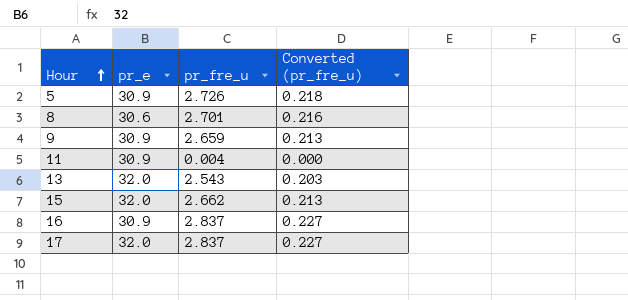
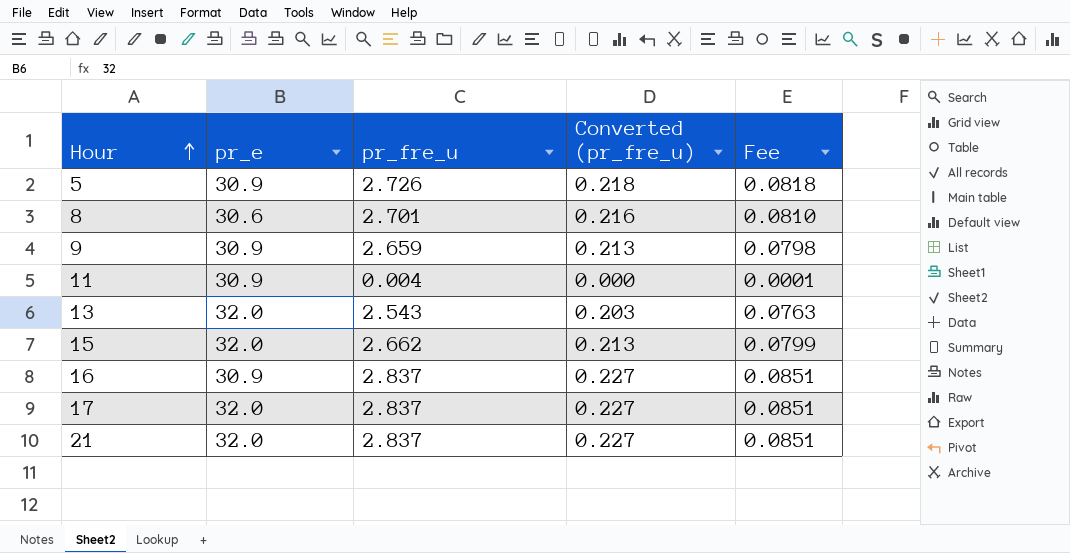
column Fee | formula: none -> [pr_fre_u] * 0.03
row 21: none -> 32.0 | 2.837 | 0.227 | 0.0851

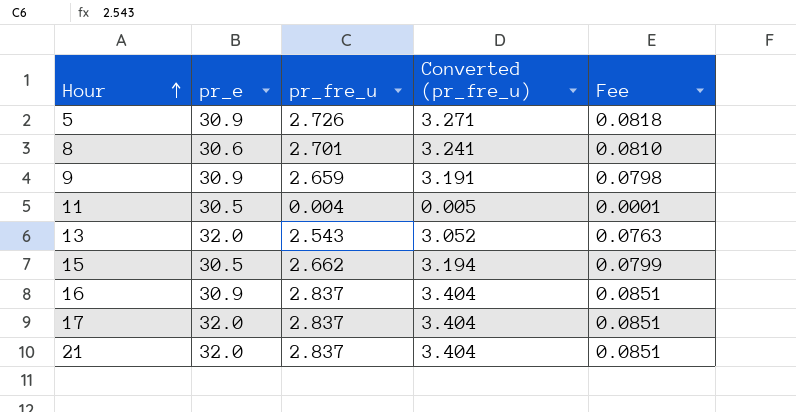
column Converted (pr_fre_u) | formula: [pr_fre_u] * 0.08 -> [pr_fre_u] * 1.2
11 | pr_e: 30.9 -> 30.5
15 | pr_e: 32.0 -> 30.5

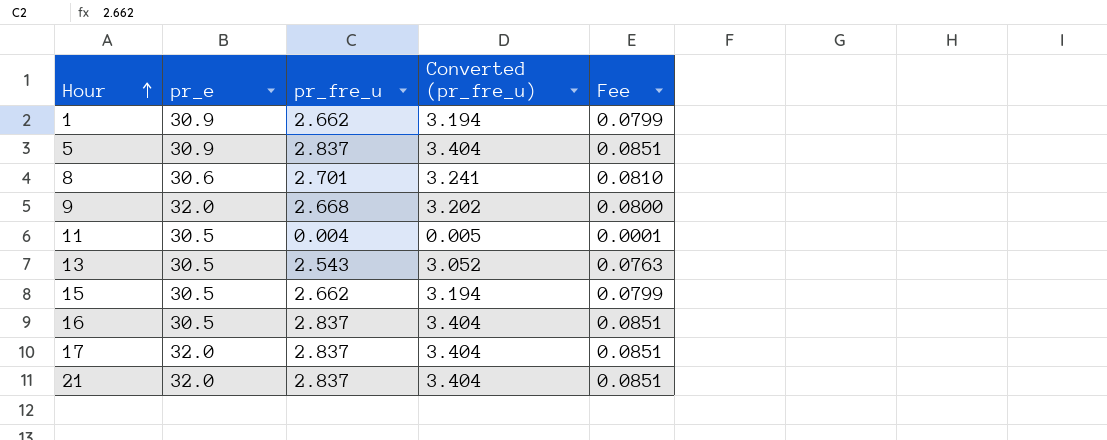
row 1: none -> 30.9 | 2.662 | 3.194 | 0.0799
5 | pr_fre_u: 2.726 -> 2.837
5 | Converted (pr_fre_u): 3.271 -> 3.404
5 | Fee: 0.0818 -> 0.0851
9 | pr_e: 30.9 -> 32.0
9 | pr_fre_u: 2.659 -> 2.668
9 | Converted (pr_fre_u): 3.191 -> 3.202
9 | Fee: 0.0798 -> 0.0800
13 | pr_e: 32.0 -> 30.5
16 | pr_e: 30.9 -> 30.5

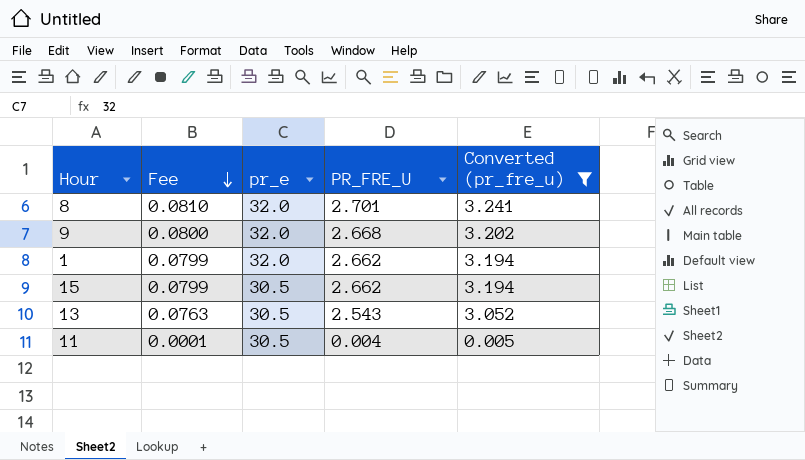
filter: none -> Converted (pr_fre_u) != 3.404
row order: Hour ascending -> Fee descending
column Fee | position: 5 -> 2
column name: pr_fre_u -> PR_FRE_U
8 | pr_e: 30.6 -> 32.0
1 | pr_e: 30.9 -> 32.0

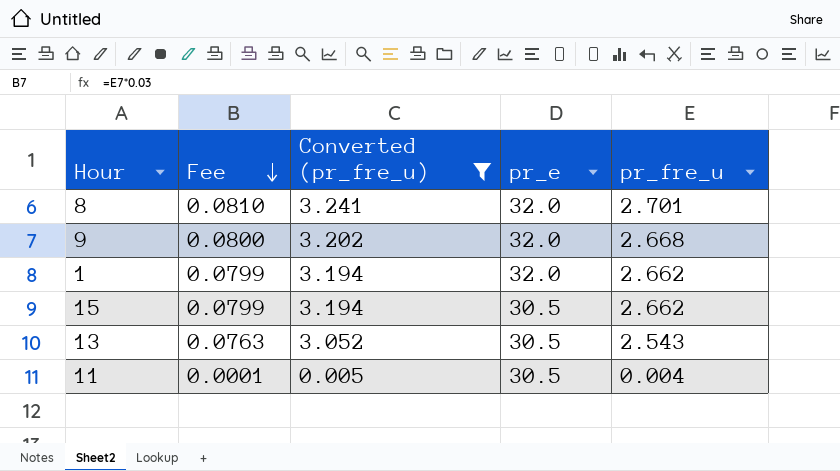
column Converted (pr_fre_u) | position: 5 -> 3
column name: PR_FRE_U -> pr_fre_u

